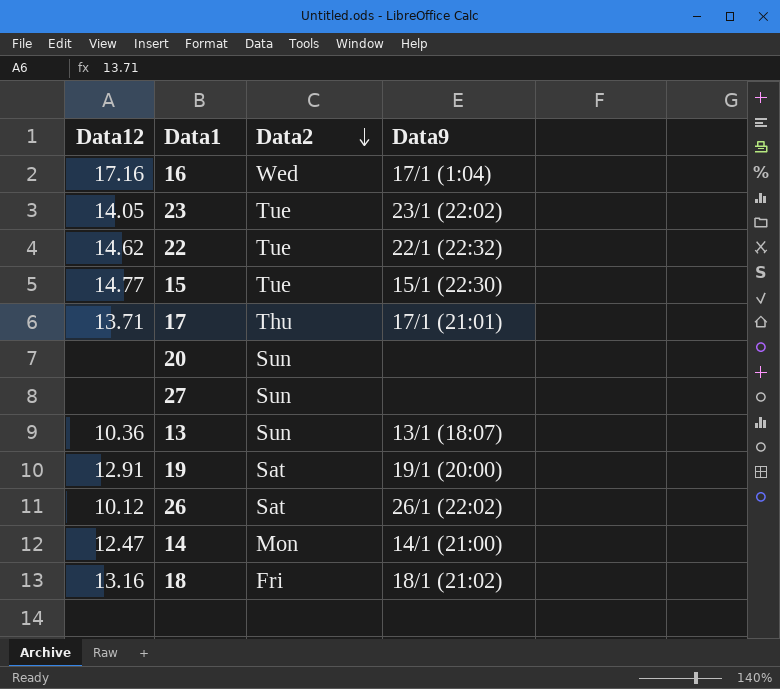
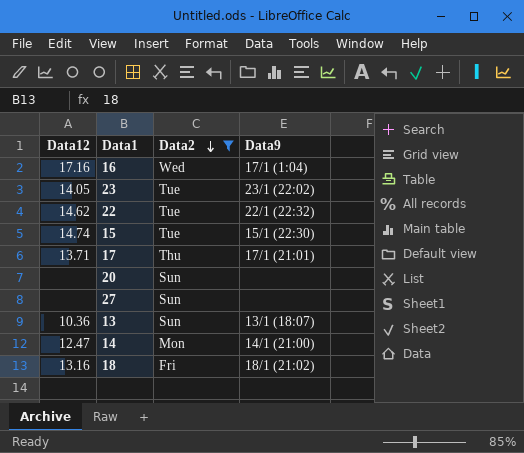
filter: none -> Data2 != Sat
15 | Data12: 14.77 -> 14.74

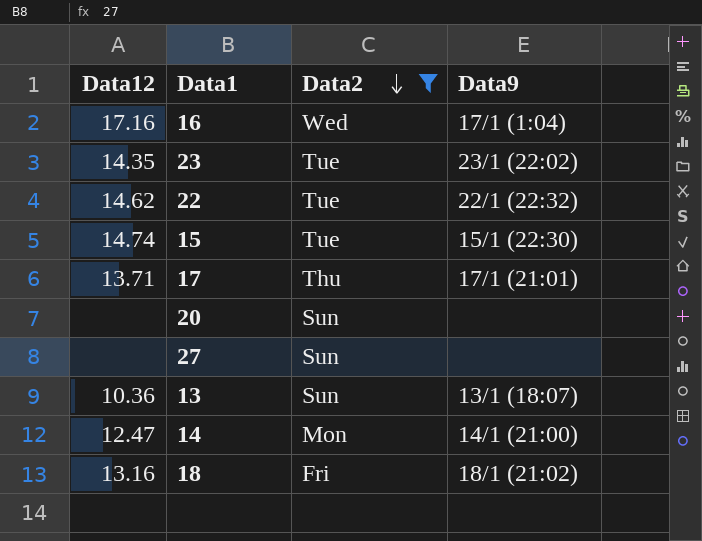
23 | Data12: 14.05 -> 14.35

